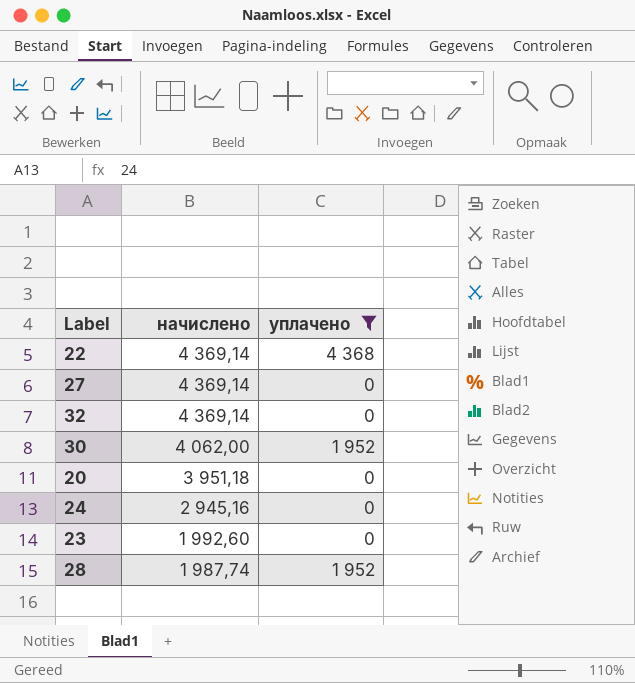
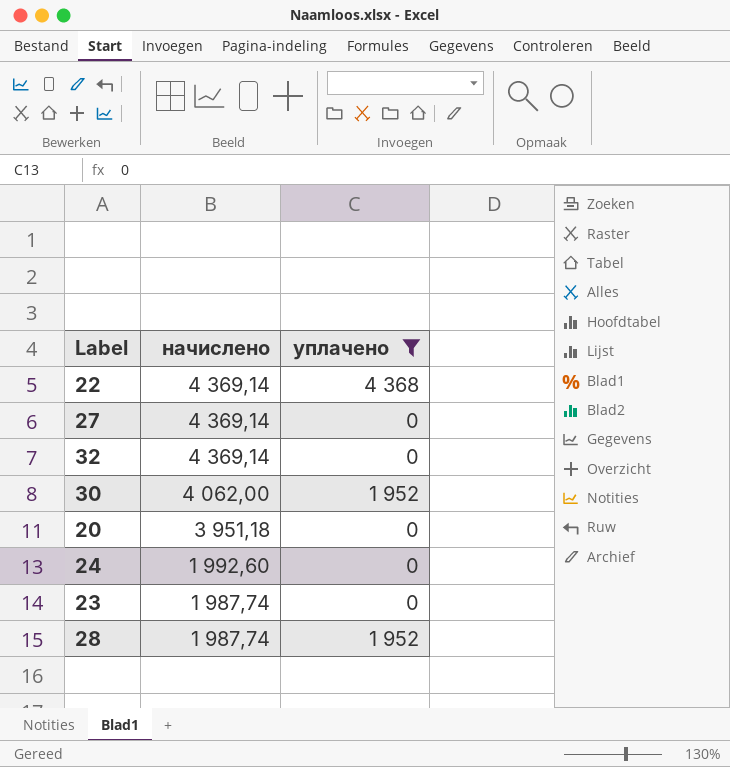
24 | начислено: 2 945,16 -> 1 992,60
23 | начислено: 1 992,60 -> 1 987,74

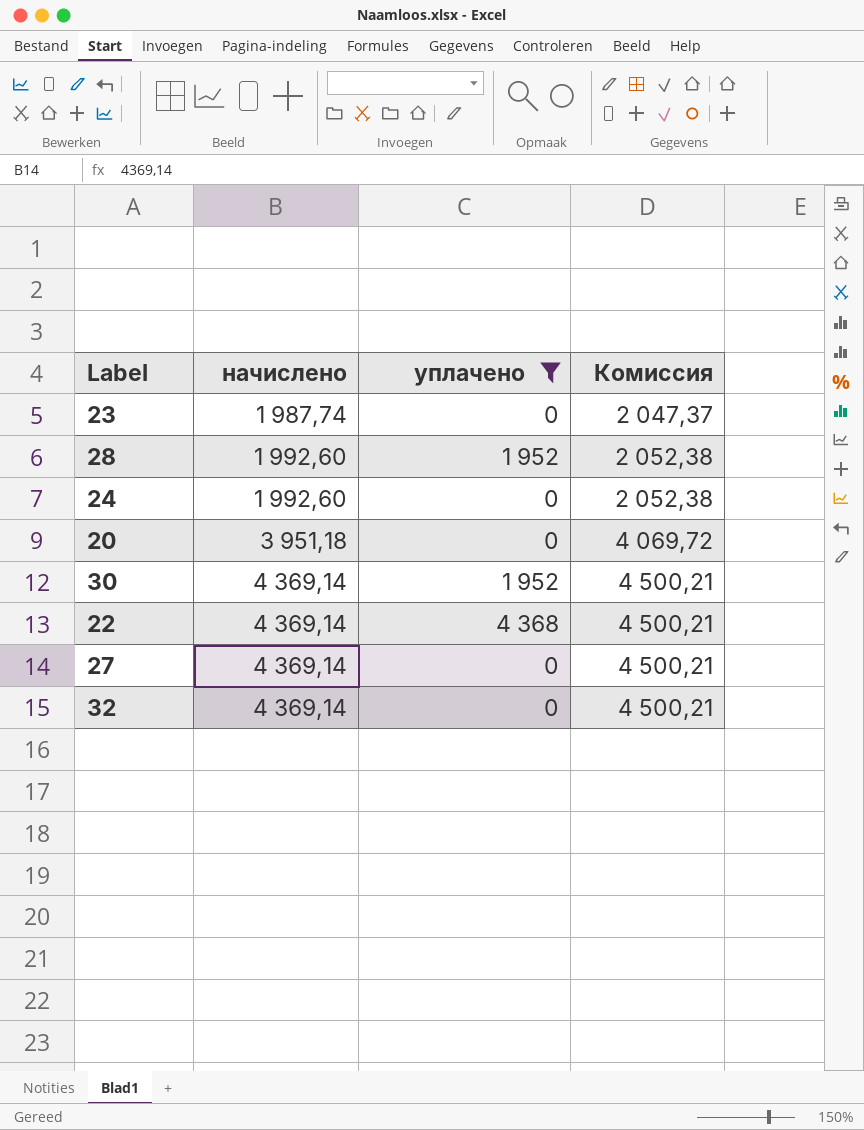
row order: начислено descending -> начислено ascending
column Комиссия | formula: none -> [начислено] * 1,03
28 | начислено: 1 987,74 -> 1 992,60
30 | начислено: 4 062,00 -> 4 369,14

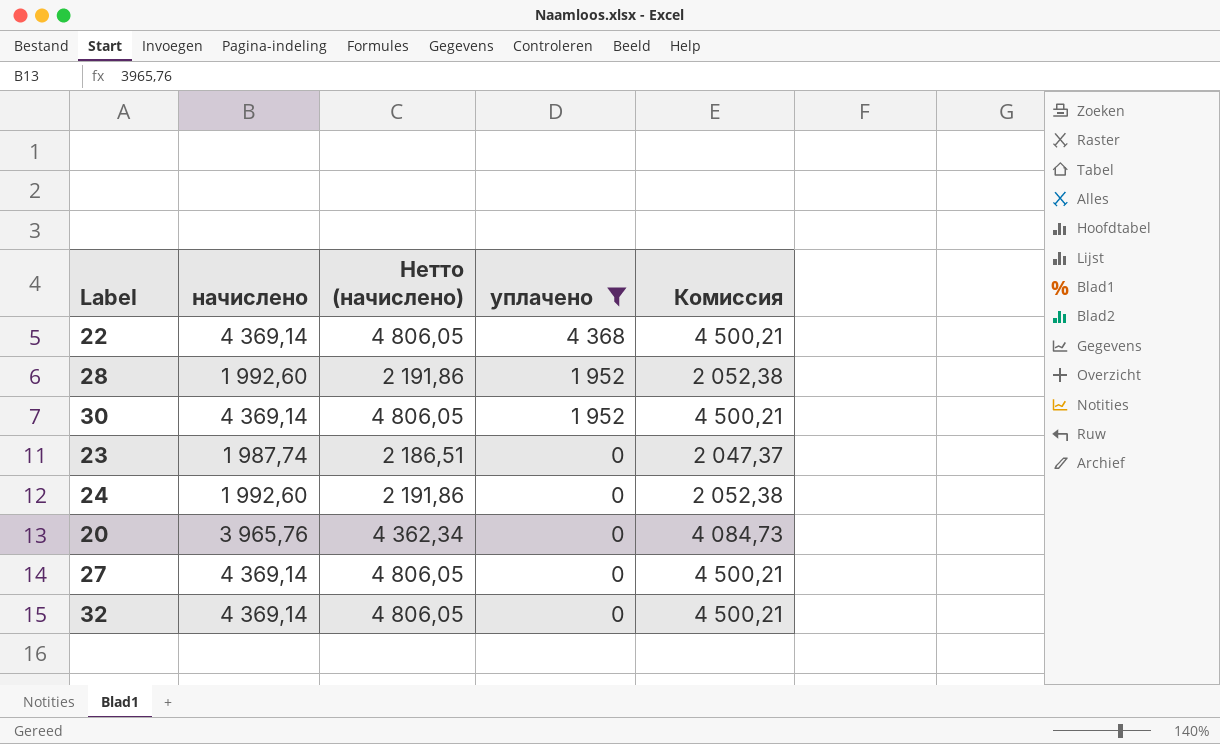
row order: начислено ascending -> уплачено descending
column Нетто (начислено) | formula: none -> [начислено] * 1,1
20 | начислено: 3 951,18 -> 3 965,76
20 | Комиссия: 4 069,72 -> 4 084,73

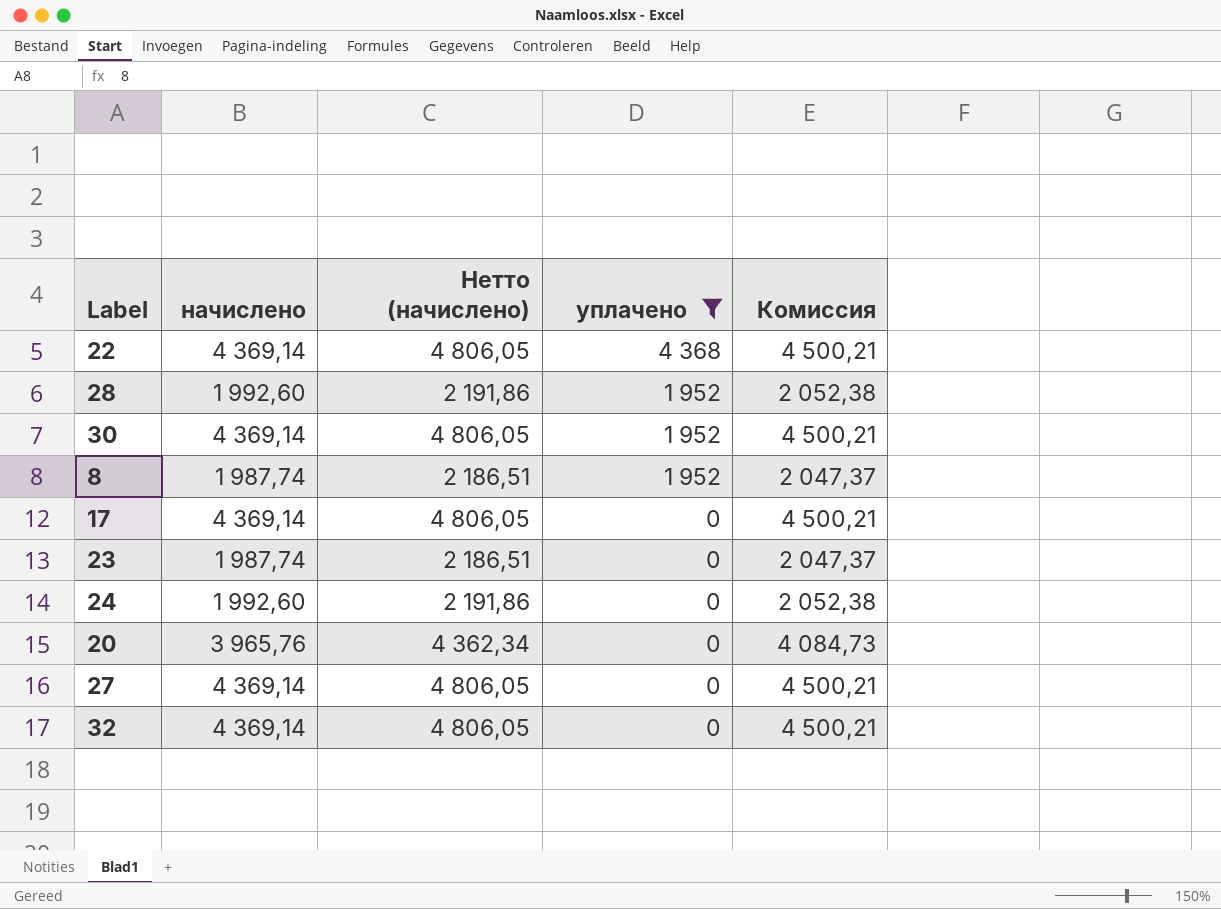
row 8: none -> 1 987,74 | 2 186,51 | 1 952 | 2 047,37
row 17: none -> 4 369,14 | 4 806,05 | 0 | 4 500,21

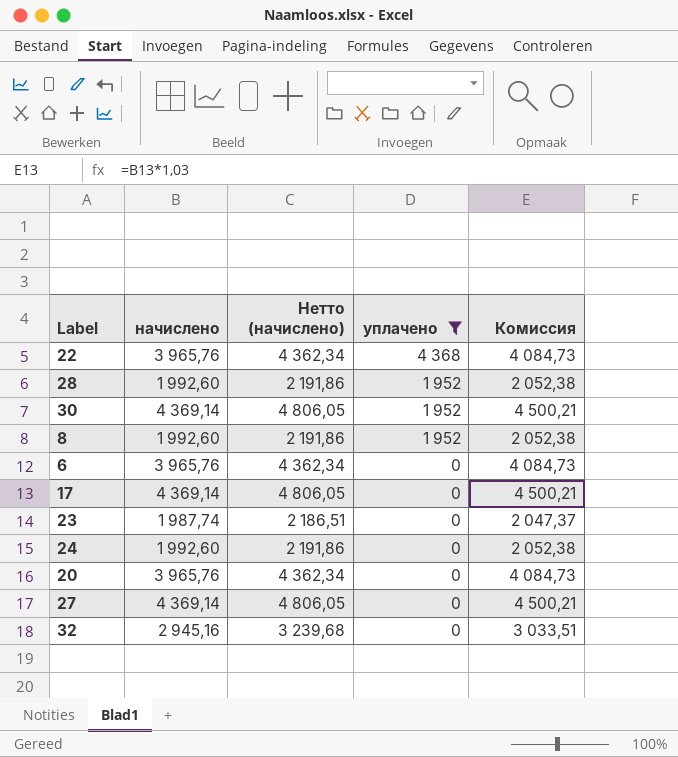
22 | начислено: 4 369,14 -> 3 965,76
22 | Нетто (начислено): 4 806,05 -> 4 362,34
22 | Комиссия: 4 500,21 -> 4 084,73
8 | начислено: 1 987,74 -> 1 992,60
8 | Нетто (начислено): 2 186,51 -> 2 191,86
8 | Комиссия: 2 047,37 -> 2 052,38
row 6: none -> 3 965,76 | 4 362,34 | 0 | 4 084,73
32 | начислено: 4 369,14 -> 2 945,16
32 | Нетто (начислено): 4 806,05 -> 3 239,68
32 | Комиссия: 4 500,21 -> 3 033,51

